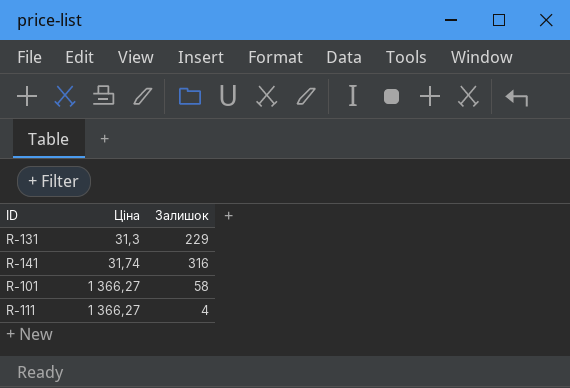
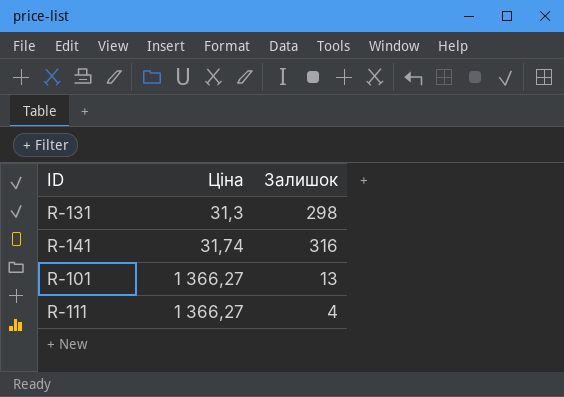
R-131 | Залишок: 229 -> 298
R-101 | Залишок: 58 -> 13

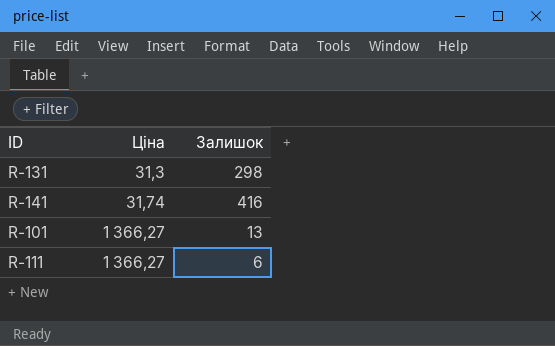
R-141 | Залишок: 316 -> 416
R-111 | Залишок: 4 -> 6

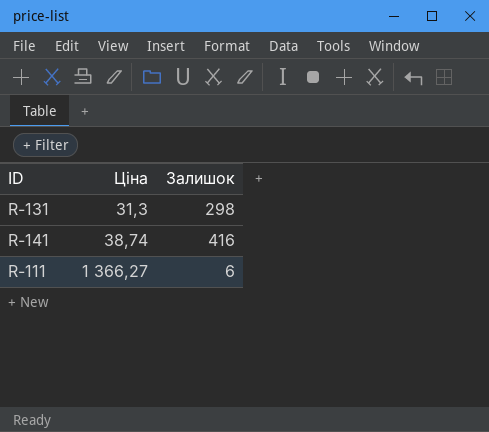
row R-101: 1 366,27 | 13 -> none
R-141 | Ціна: 31,74 -> 38,74

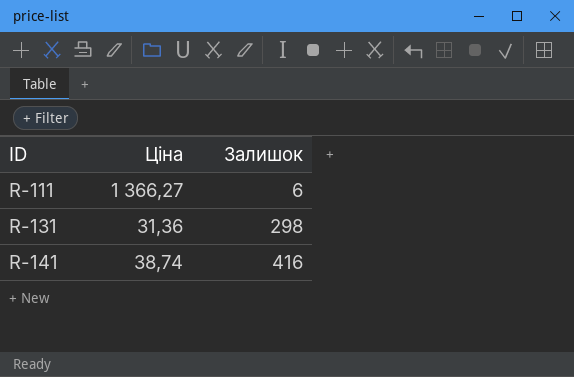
row order: Ціна ascending -> ID ascending
R-131 | Ціна: 31,3 -> 31,36

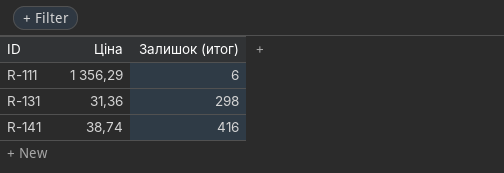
column name: Залишок -> Залишок (итог)
R-111 | Ціна: 1 366,27 -> 1 356,29

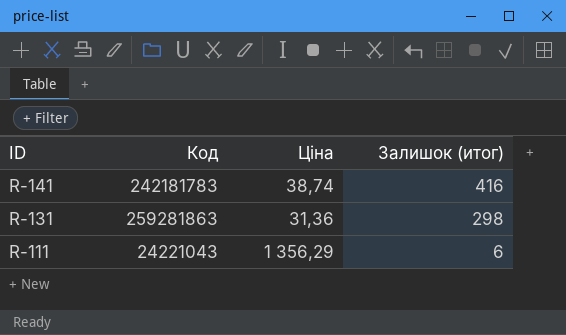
row order: ID ascending -> ID descending
column Код | position: none -> 2

